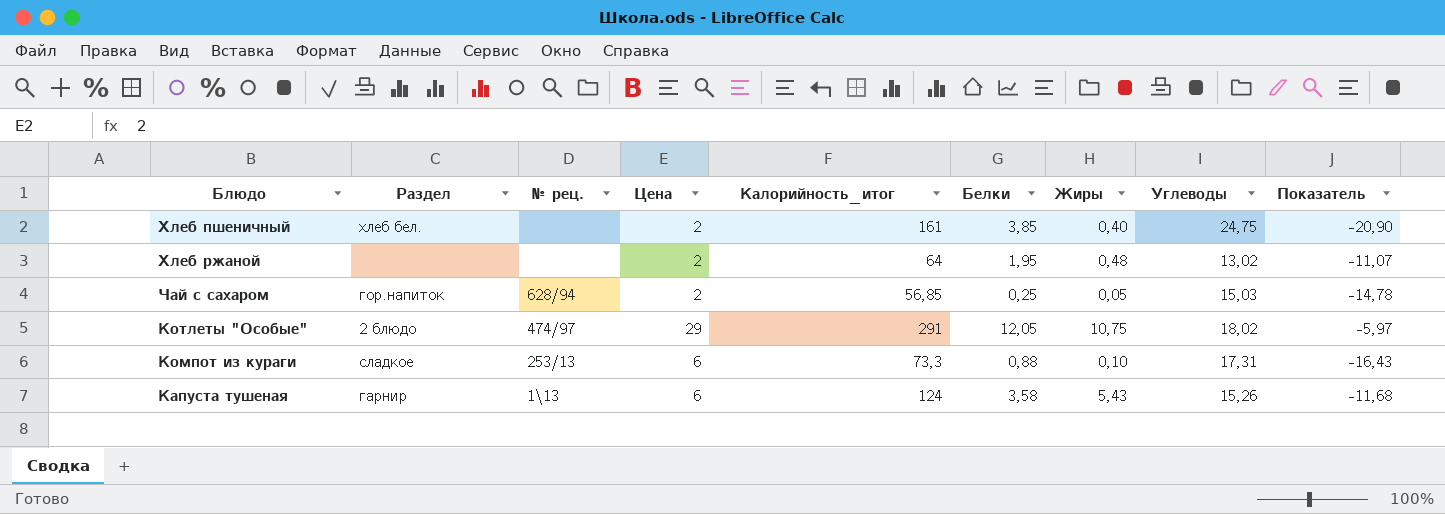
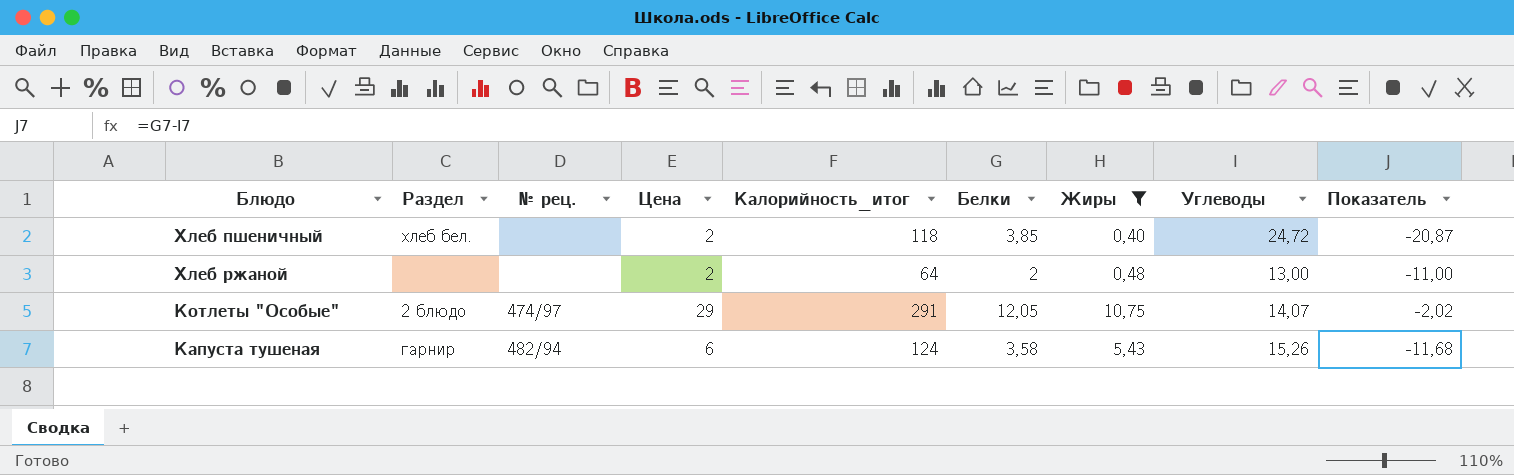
filter: none -> Жиры >= 0,40
Хлеб пшеничный | Калорийность_итог: 161 -> 118
Хлеб пшеничный | Углеводы: 24,75 -> 24,72
Хлеб пшеничный | Показатель: -20,90 -> -20,87
Хлеб ржаной | Белки: 1,95 -> 2
Хлеб ржаной | Углеводы: 13,02 -> 13,00
Хлеб ржаной | Показатель: -11,07 -> -11,00
Котлеты "Особые" | Углеводы: 18,02 -> 14,07
Котлеты "Особые" | Показатель: -5,97 -> -2,02
Капуста тушеная | № рец.: 1\13 -> 482/94

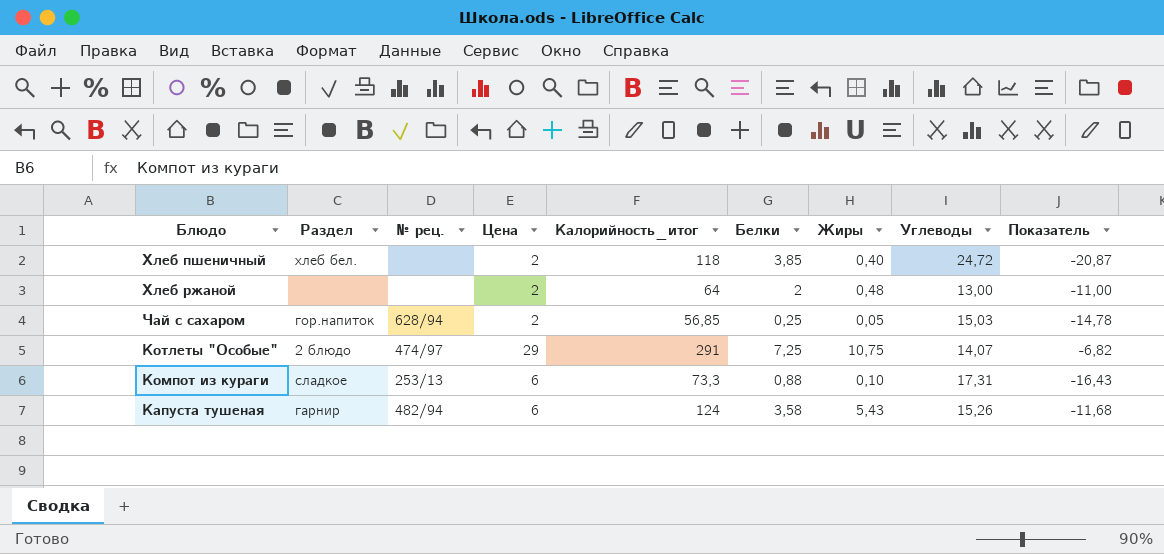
filter: Жиры >= 0,40 -> none
Котлеты "Особые" | Белки: 12,05 -> 7,25
Котлеты "Особые" | Показатель: -2,02 -> -6,82

